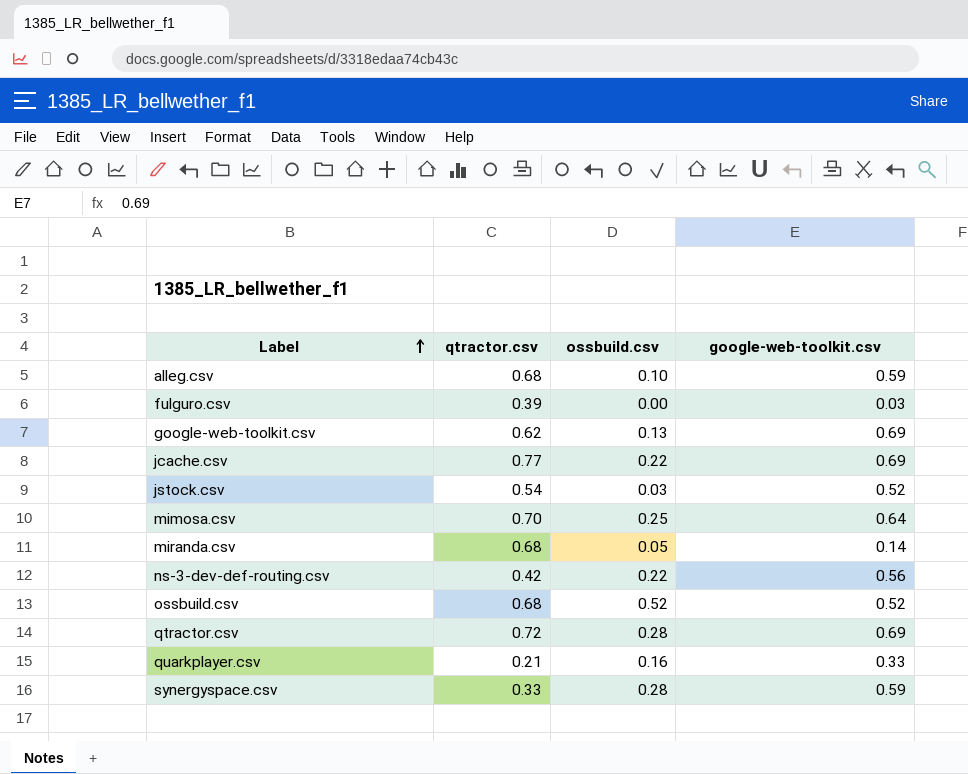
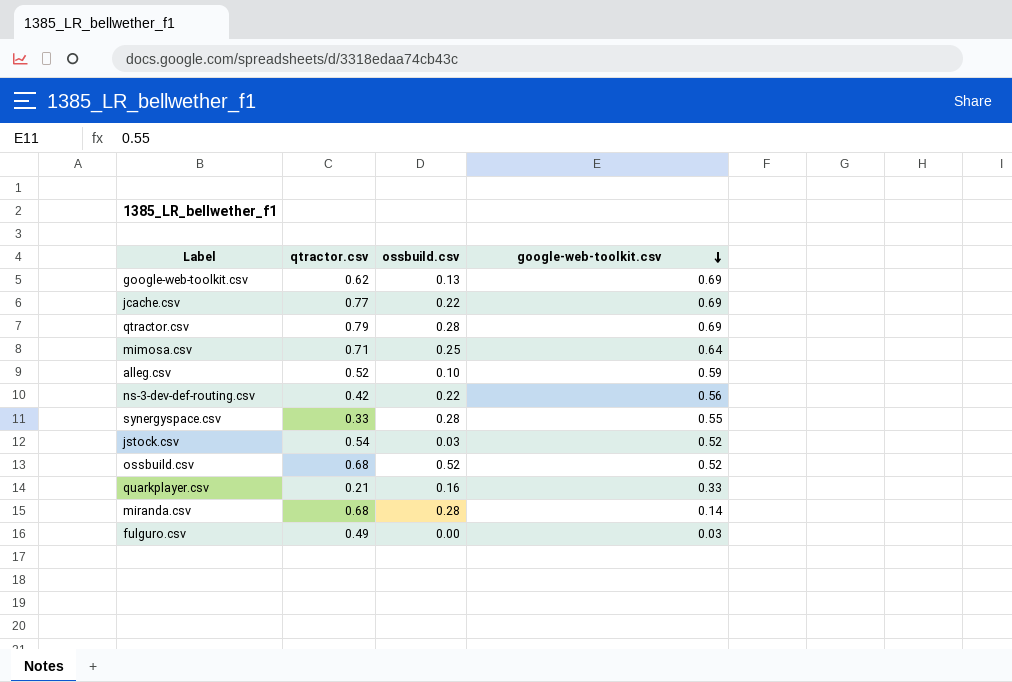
row order: Label ascending -> google-web-toolkit.csv descending
qtractor.csv | qtractor.csv: 0.72 -> 0.79
mimosa.csv | qtractor.csv: 0.70 -> 0.71
alleg.csv | qtractor.csv: 0.68 -> 0.52
synergyspace.csv | google-web-toolkit.csv: 0.59 -> 0.55
miranda.csv | ossbuild.csv: 0.05 -> 0.28
fulguro.csv | qtractor.csv: 0.39 -> 0.49

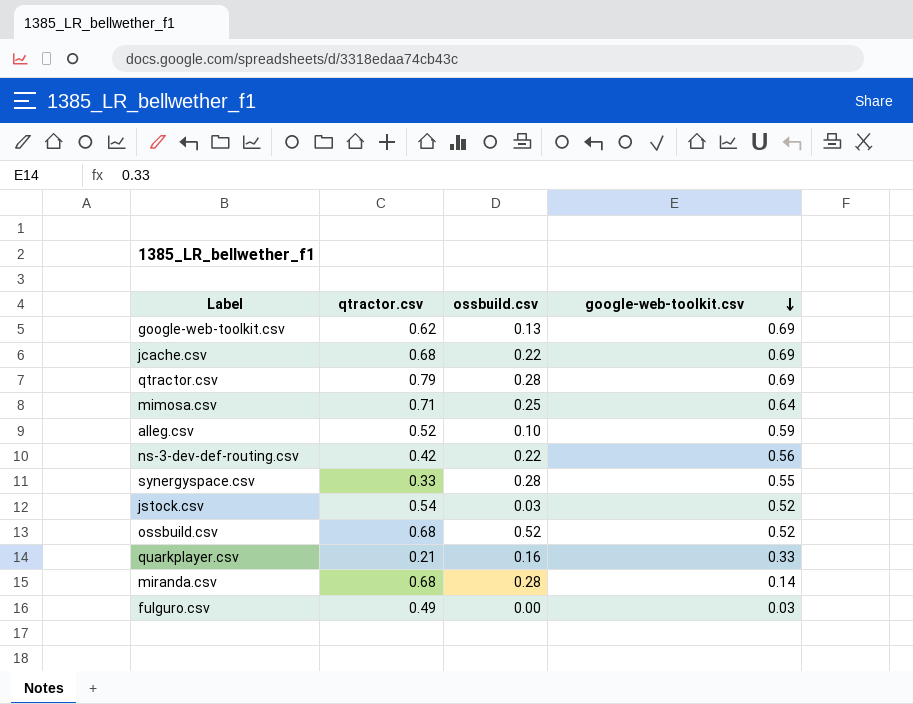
jcache.csv | qtractor.csv: 0.77 -> 0.68

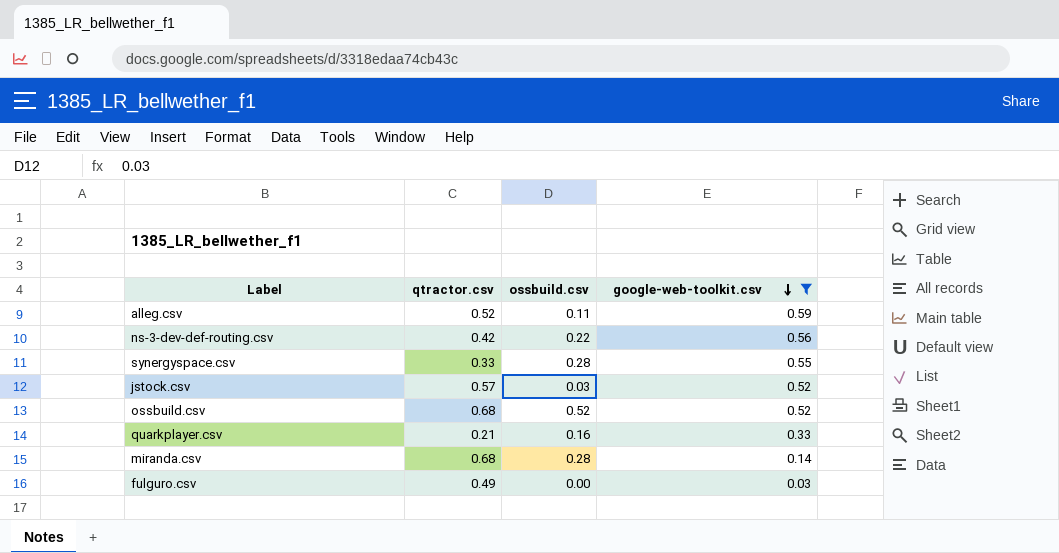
filter: none -> google-web-toolkit.csv <= 0.59
alleg.csv | ossbuild.csv: 0.10 -> 0.11
jstock.csv | qtractor.csv: 0.54 -> 0.57

